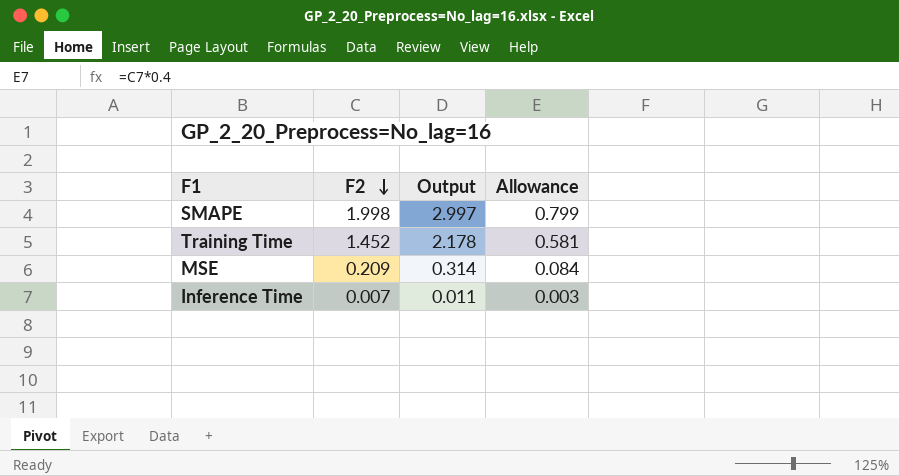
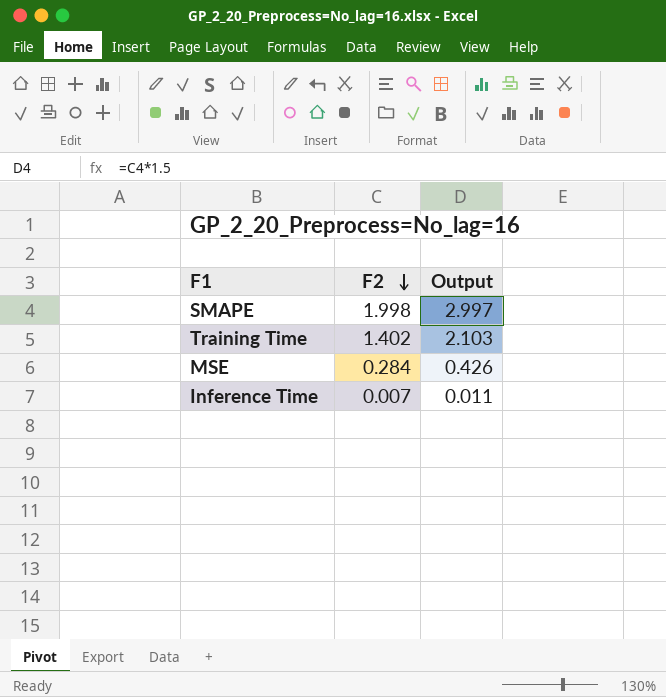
column Allowance | formula: [F2] * 0.4 -> none
Training Time | F2: 1.452 -> 1.402
Training Time | Output: 2.178 -> 2.103
MSE | F2: 0.209 -> 0.284
MSE | Output: 0.314 -> 0.426

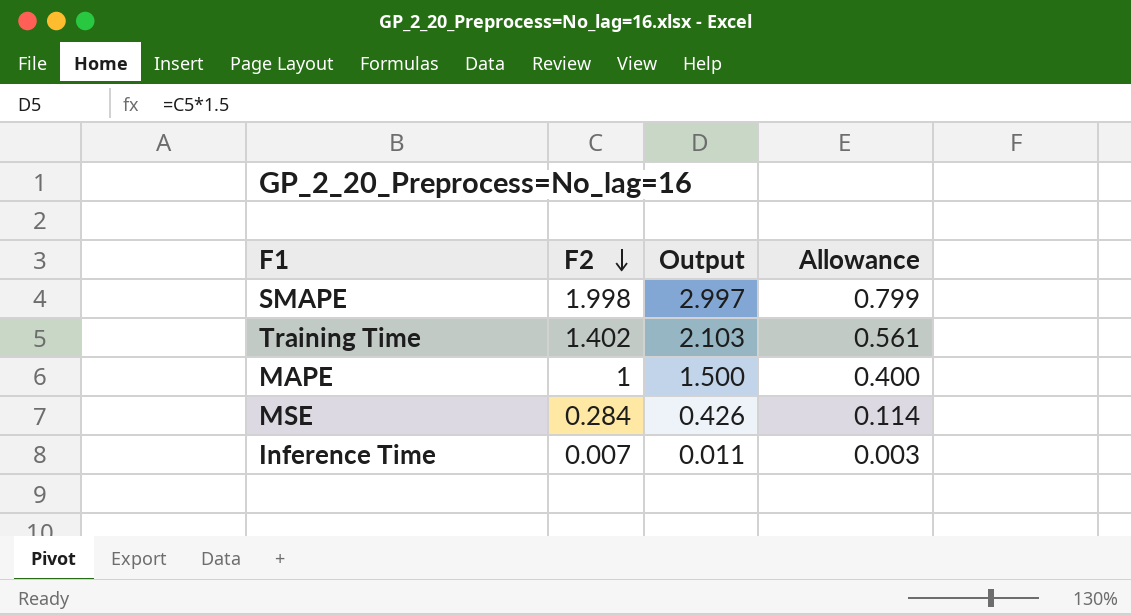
column Allowance | formula: none -> [F2] * 0.4
row MAPE: none -> 1 | 1.500 | 0.400

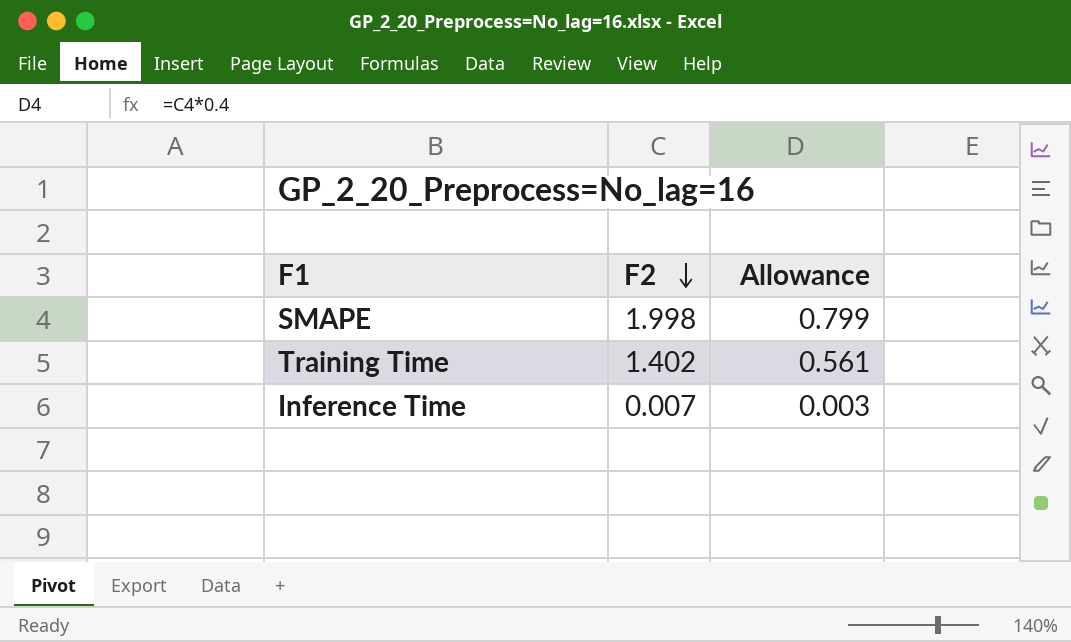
column Output | formula: [F2] * 1.5 -> none
row MAPE: 1 | 1.500 | 0.400 -> none
row MSE: 0.284 | 0.426 | 0.114 -> none

